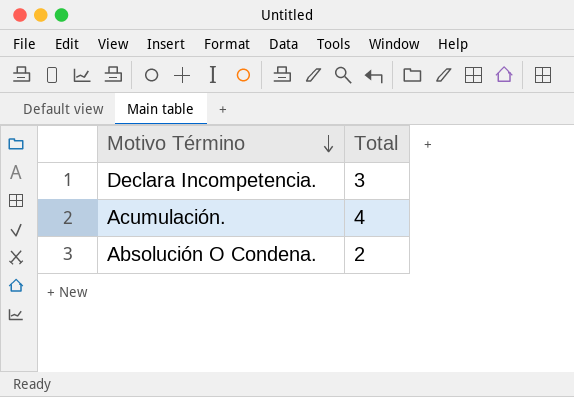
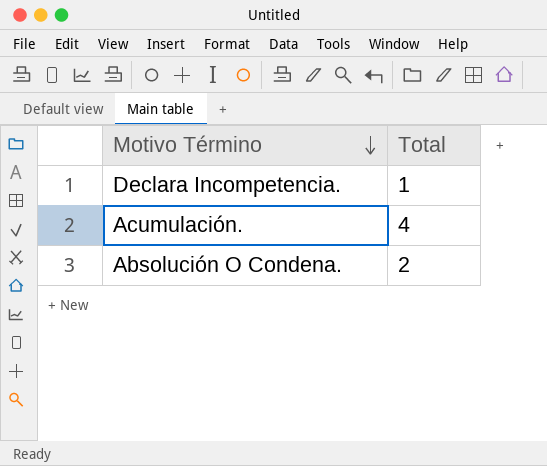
Declara Incompetencia. | Total: 3 -> 1

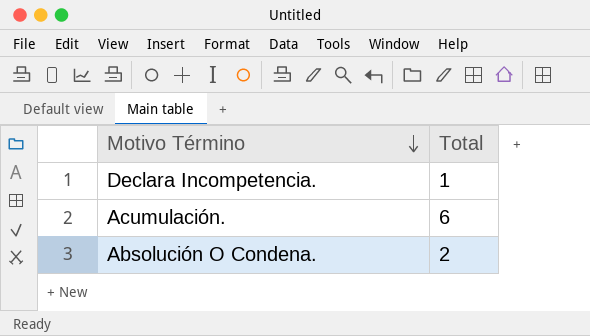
Acumulación. | Total: 4 -> 6

